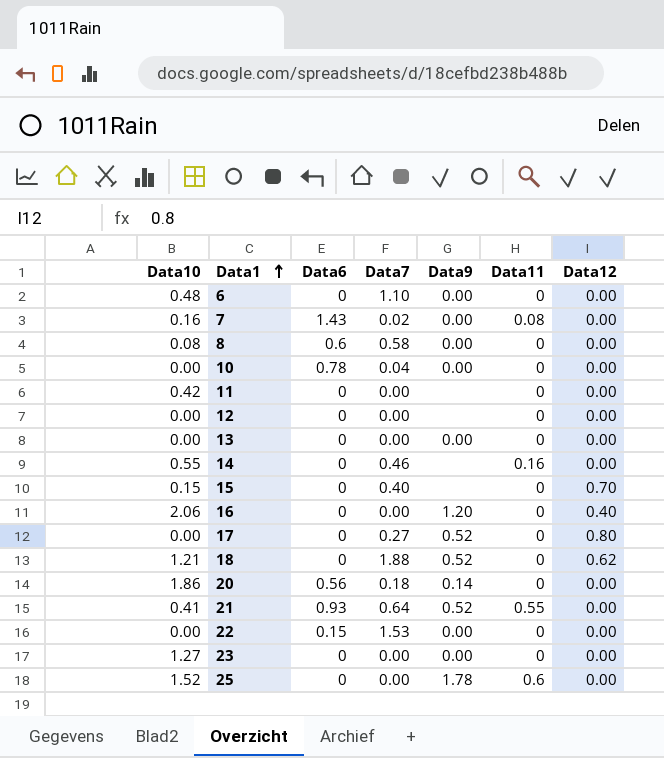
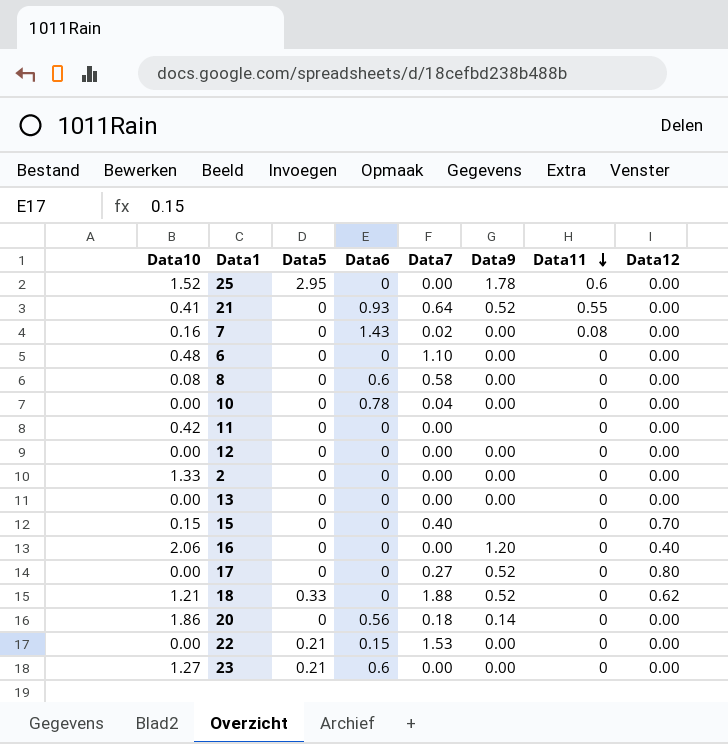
row order: Data1 ascending -> Data11 descending
column Data5 | position: none -> 3
row 14: 0.55 | 0 | 0.46 | none | 0.16 | 0.00 -> none
12 | Data9: none -> 0.00
row 2: none -> 1.33 | 0 | 0 | 0.00 | 0.00 | 0 | 0.00
23 | Data6: 0 -> 0.6

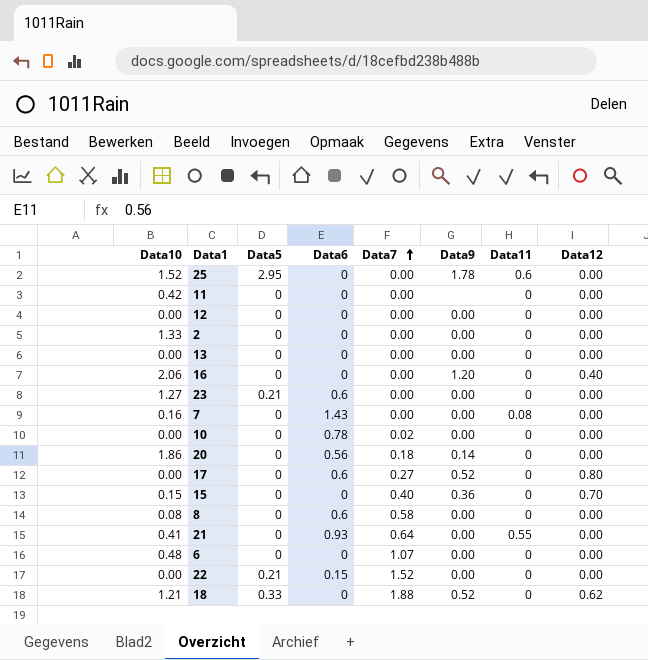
row order: Data11 descending -> Data7 ascending
7 | Data7: 0.02 -> 0.00
10 | Data7: 0.04 -> 0.02
17 | Data6: 0 -> 0.6
15 | Data9: none -> 0.36
21 | Data9: 0.52 -> 0.00
6 | Data7: 1.10 -> 1.07
22 | Data7: 1.53 -> 1.52

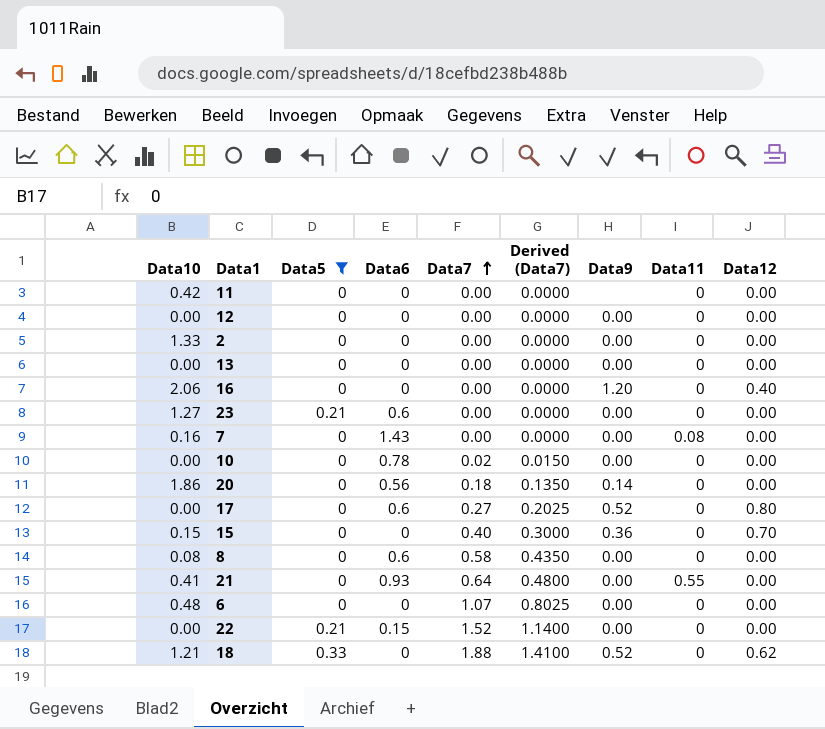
filter: none -> Data5 != 2.95
column Derived (Data7) | formula: none -> [Data7] * 0.75

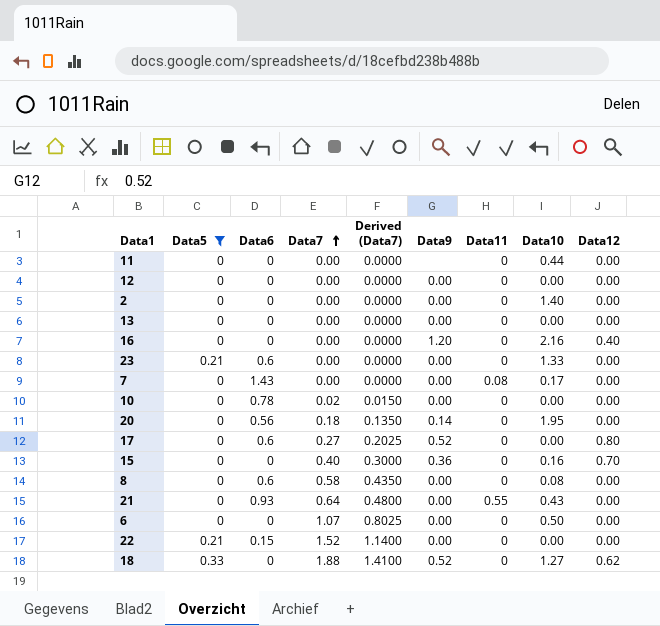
column Data10 | position: 1 -> 8
11 | Data10: 0.42 -> 0.44
2 | Data10: 1.33 -> 1.40
16 | Data10: 2.06 -> 2.16
23 | Data10: 1.27 -> 1.33
7 | Data10: 0.16 -> 0.17
20 | Data10: 1.86 -> 1.95
15 | Data10: 0.15 -> 0.16
21 | Data10: 0.41 -> 0.43
6 | Data10: 0.48 -> 0.50
18 | Data10: 1.21 -> 1.27

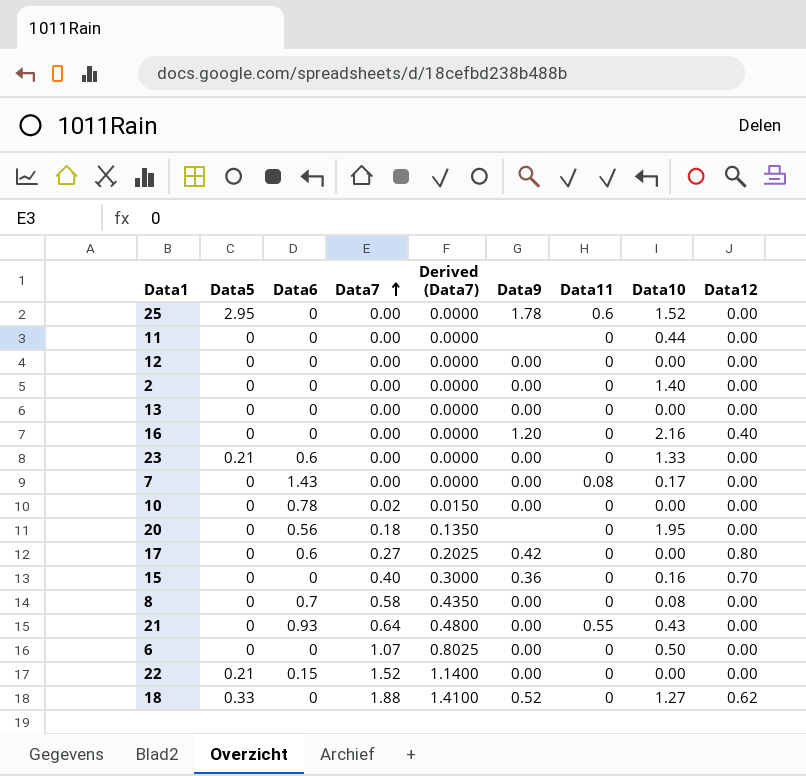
filter: Data5 != 2.95 -> none
20 | Data9: 0.14 -> none
17 | Data9: 0.52 -> 0.42
8 | Data6: 0.6 -> 0.7

